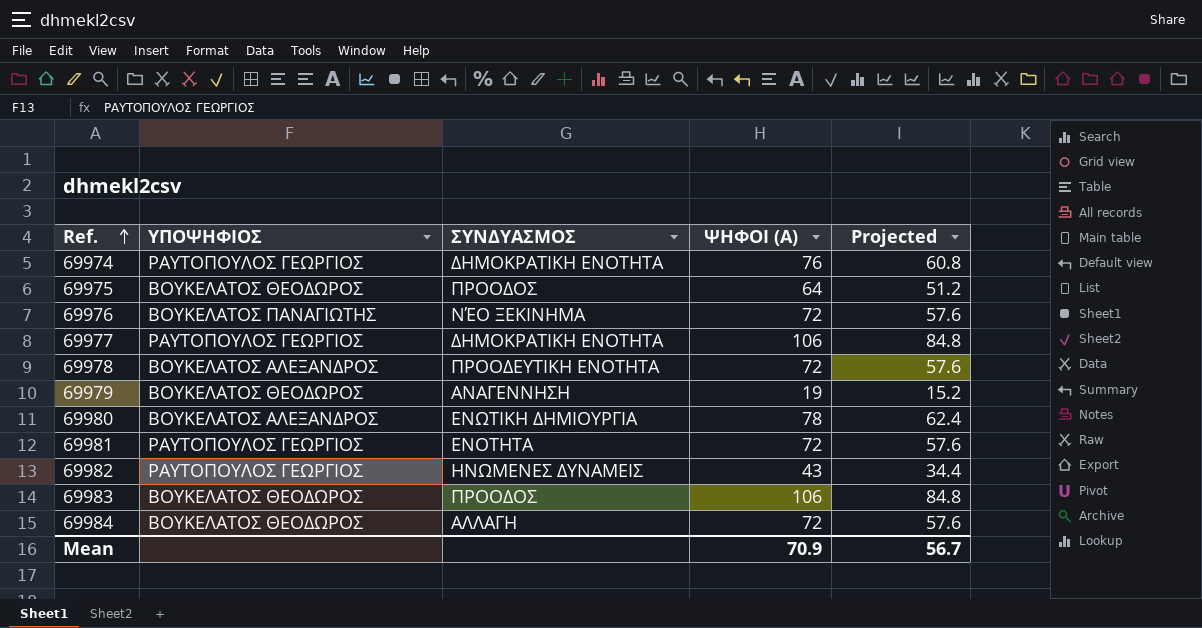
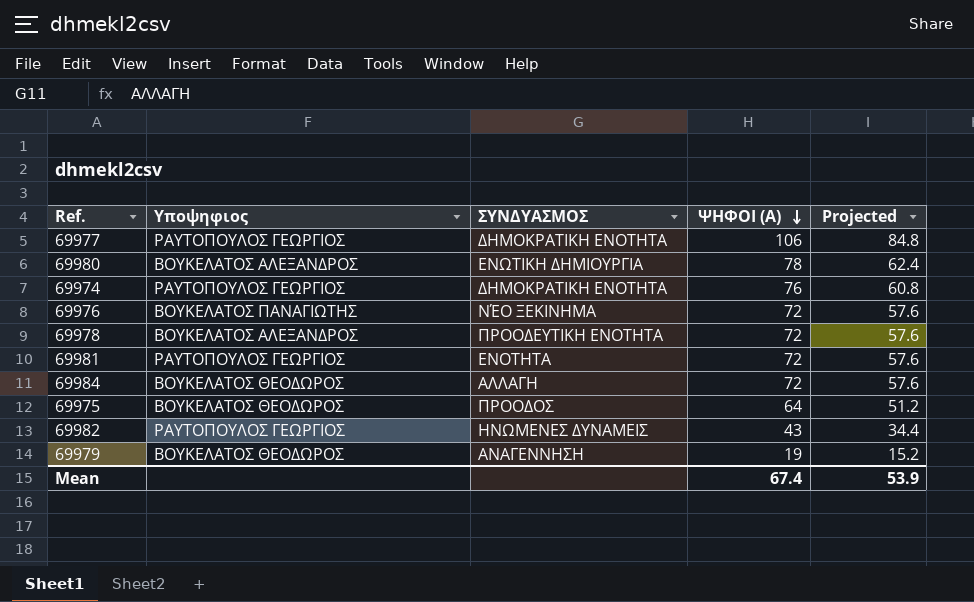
row order: Ref. ascending -> ΨΗΦΟΙ (Α) descending
column name: ΥΠΟΨΗΦΙΟΣ -> Υποψηφιος
row 69983: ΒΟΥΚΕΛΑΤΟΣ ΘΕΟΔΩΡΟΣ | ΠΡΟΟΔΟΣ | 106 | 84.8 -> none
Mean | ΨΗΦΟΙ (Α): 70.9 -> 67.4
Mean | Projected: 56.7 -> 53.9

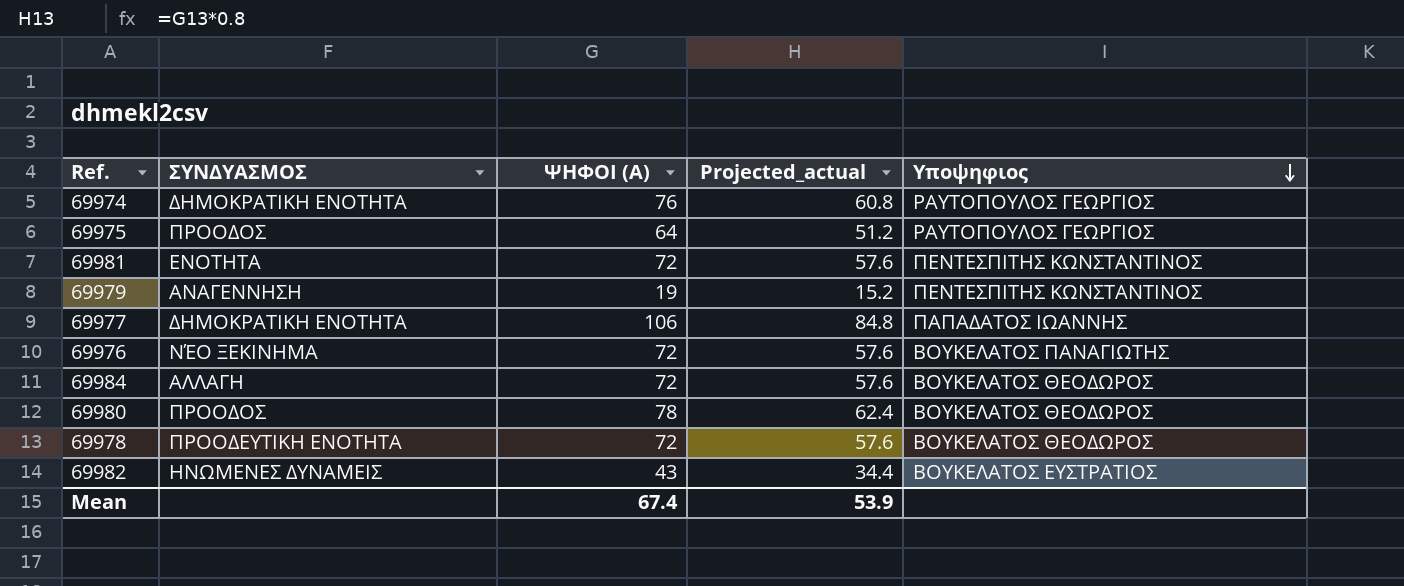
row order: ΨΗΦΟΙ (Α) descending -> Υποψηφιος descending
column name: Projected -> Projected_actual
column Υποψηφιος | position: 2 -> 5
69975 | Υποψηφιος: ΒΟΥΚΕΛΑΤΟΣ ΘΕΟΔΩΡΟΣ -> ΡΑΥΤΟΠΟΥΛΟΣ ΓΕΩΡΓΙΟΣ
69981 | Υποψηφιος: ΡΑΥΤΟΠΟΥΛΟΣ ΓΕΩΡΓΙΟΣ -> ΠΕΝΤΕΣΠΙΤΗΣ ΚΩΝΣΤΑΝΤΙΝΟΣ
69979 | Υποψηφιος: ΒΟΥΚΕΛΑΤΟΣ ΘΕΟΔΩΡΟΣ -> ΠΕΝΤΕΣΠΙΤΗΣ ΚΩΝΣΤΑΝΤΙΝΟΣ
69977 | Υποψηφιος: ΡΑΥΤΟΠΟΥΛΟΣ ΓΕΩΡΓΙΟΣ -> ΠΑΠΑΔΑΤΟΣ ΙΩΑΝΝΗΣ
69980 | ΣΥΝΔΥΑΣΜΟΣ: ΕΝΩΤΙΚΗ ΔΗΜΙΟΥΡΓΙΑ -> ΠΡΟΟΔΟΣ
69980 | Υποψηφιος: ΒΟΥΚΕΛΑΤΟΣ ΑΛΕΞΑΝΔΡΟΣ -> ΒΟΥΚΕΛΑΤΟΣ ΘΕΟΔΩΡΟΣ
69978 | Υποψηφιος: ΒΟΥΚΕΛΑΤΟΣ ΑΛΕΞΑΝΔΡΟΣ -> ΒΟΥΚΕΛΑΤΟΣ ΘΕΟΔΩΡΟΣ
69982 | Υποψηφιος: ΡΑΥΤΟΠΟΥΛΟΣ ΓΕΩΡΓΙΟΣ -> ΒΟΥΚΕΛΑΤΟΣ ΕΥΣΤΡΑΤΙΟΣ

